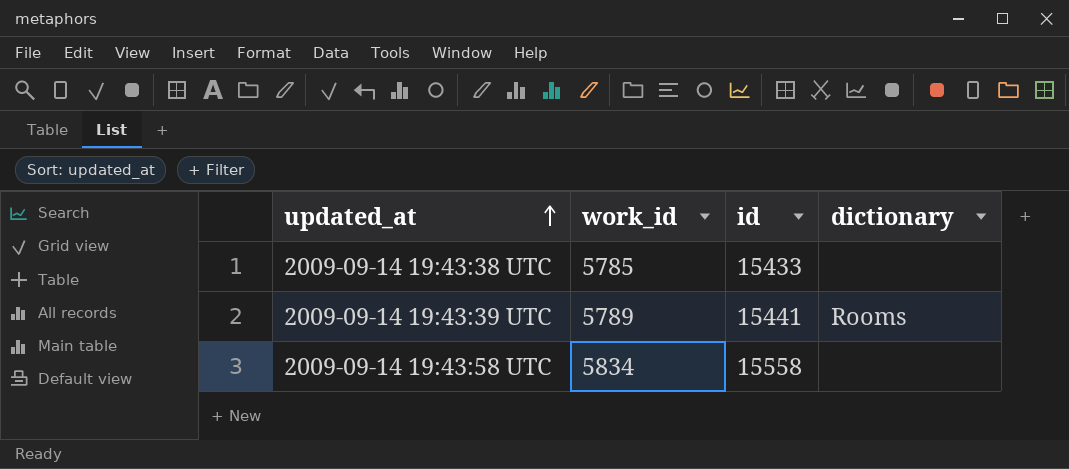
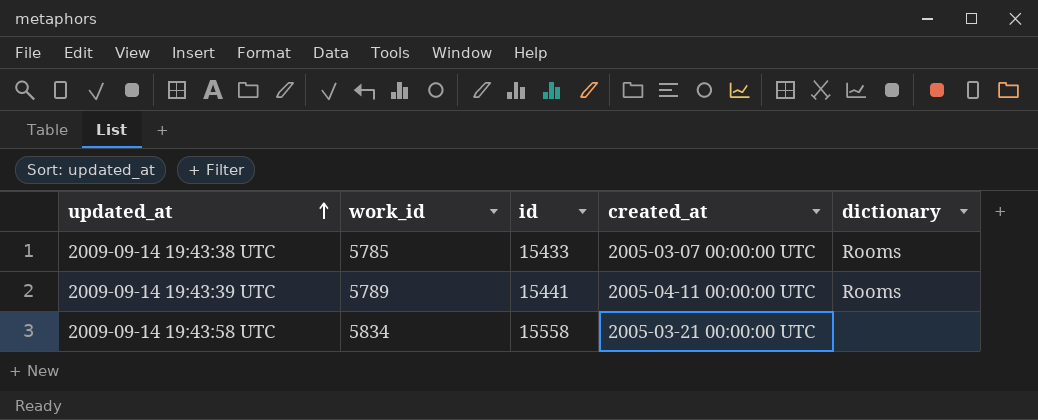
column created_at | position: none -> 4
2009-09-14 19:43:38 UTC | dictionary: none -> Rooms

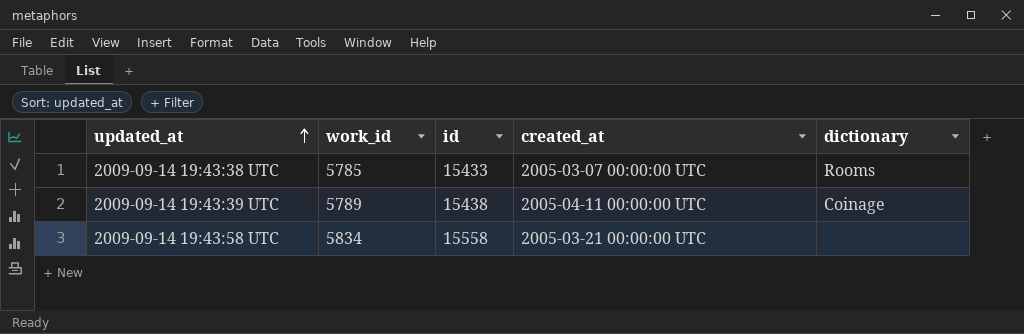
2009-09-14 19:43:39 UTC | id: 15441 -> 15438
2009-09-14 19:43:39 UTC | dictionary: Rooms -> Coinage

